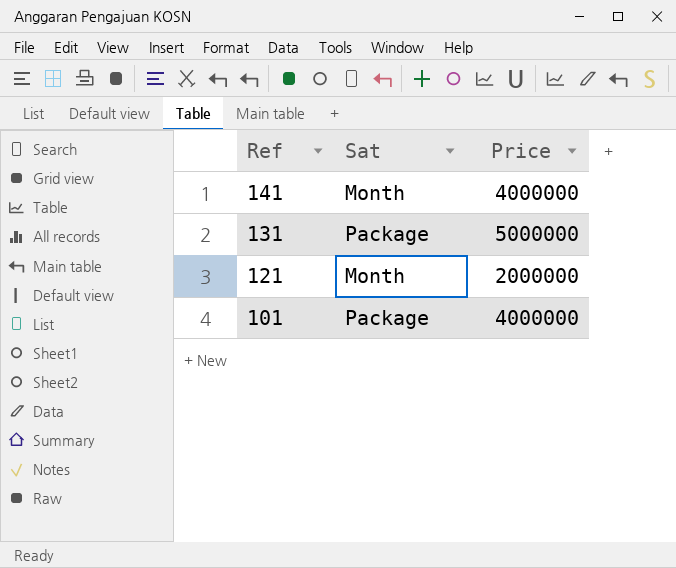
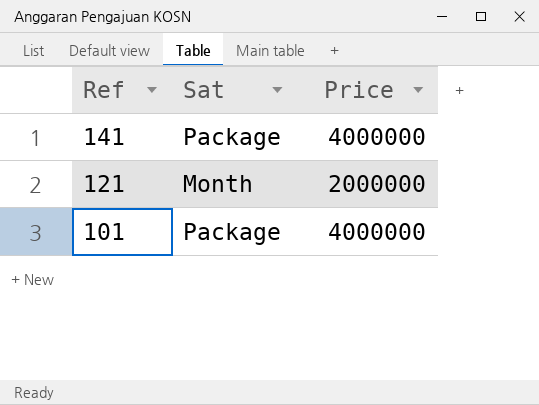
row 131: Package | 5000000 -> none
141 | Sat: Month -> Package

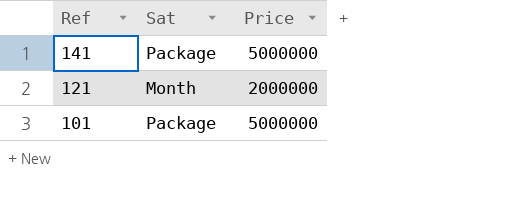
141 | Price: 4000000 -> 5000000
101 | Price: 4000000 -> 5000000

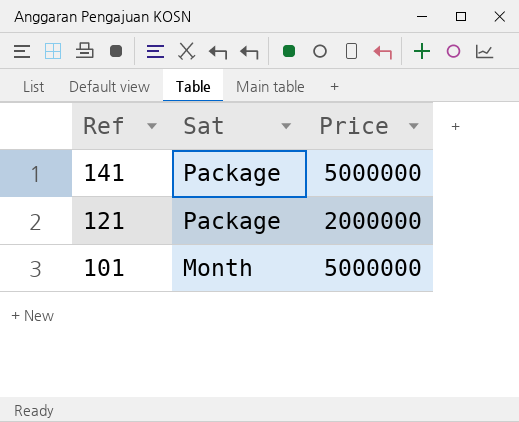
121 | Sat: Month -> Package
101 | Sat: Package -> Month

